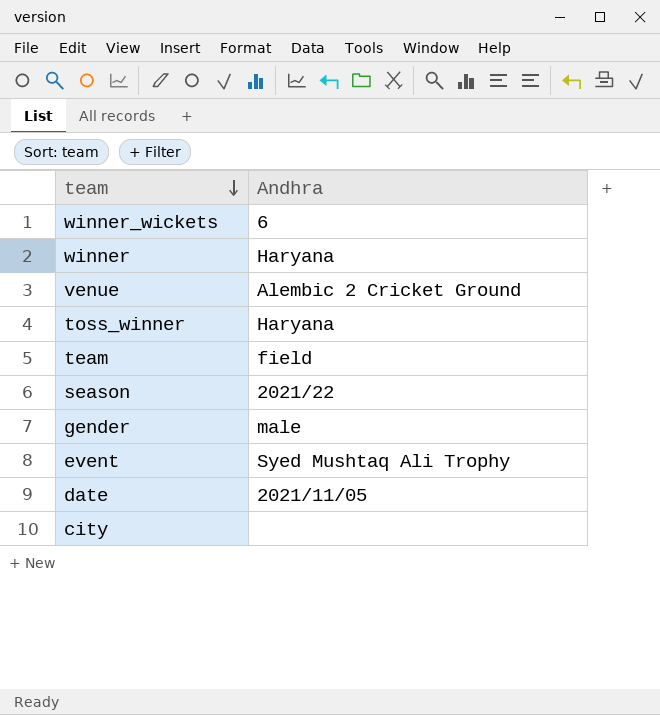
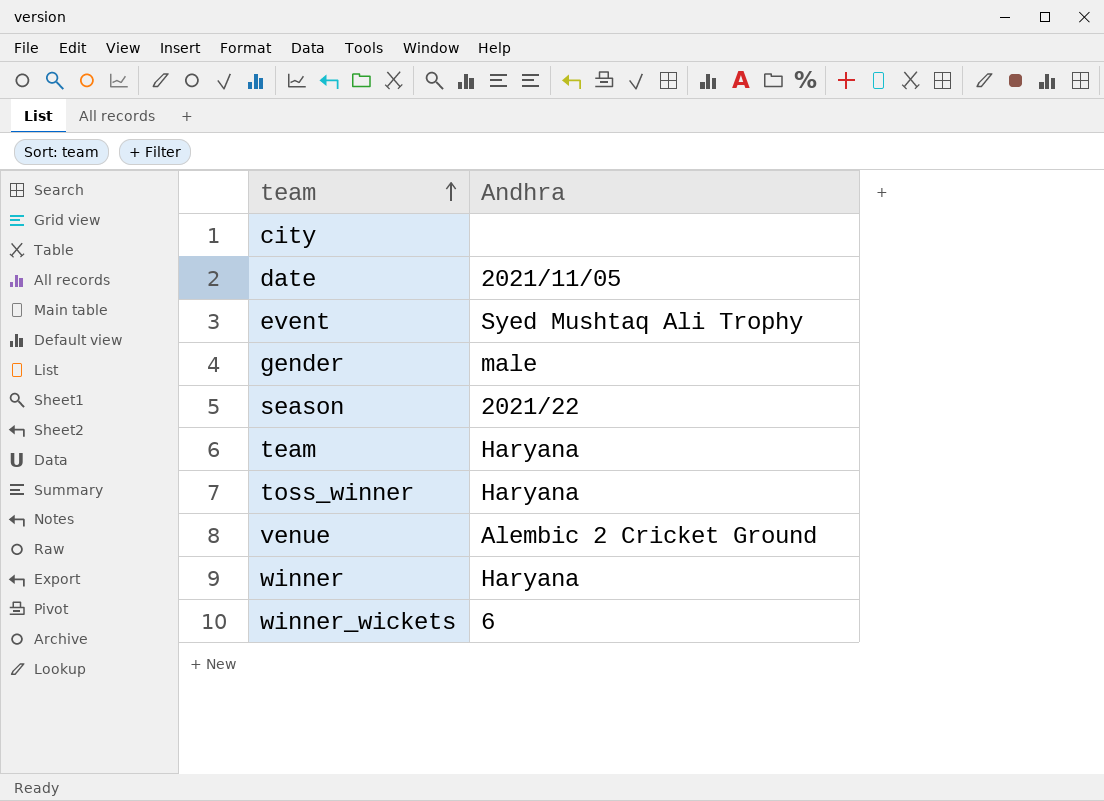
row order: team descending -> team ascending
team | Andhra: field -> Haryana

